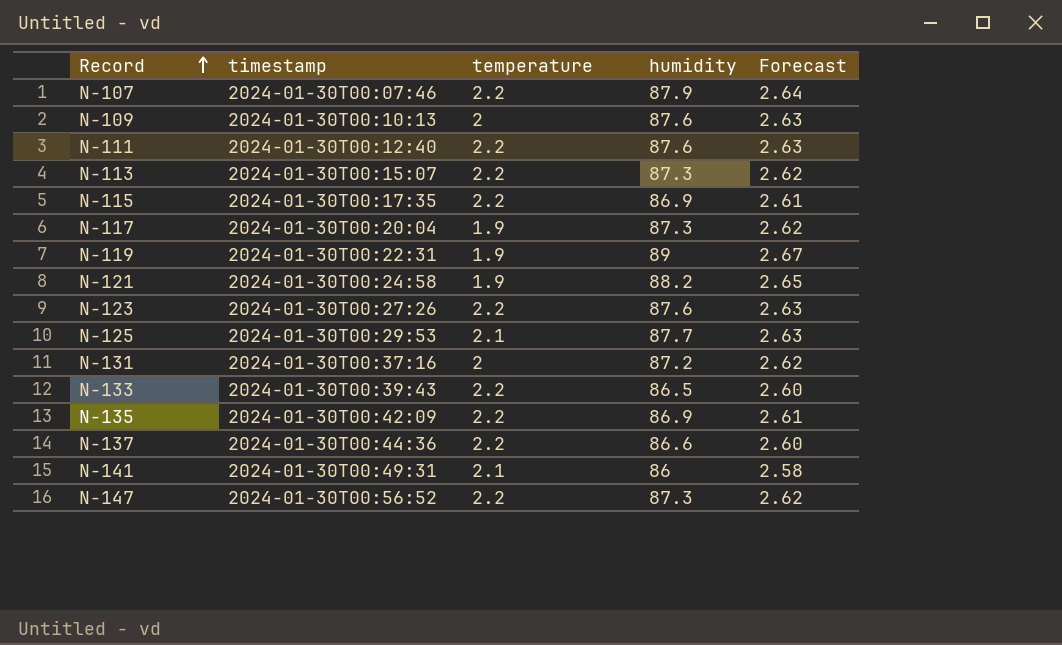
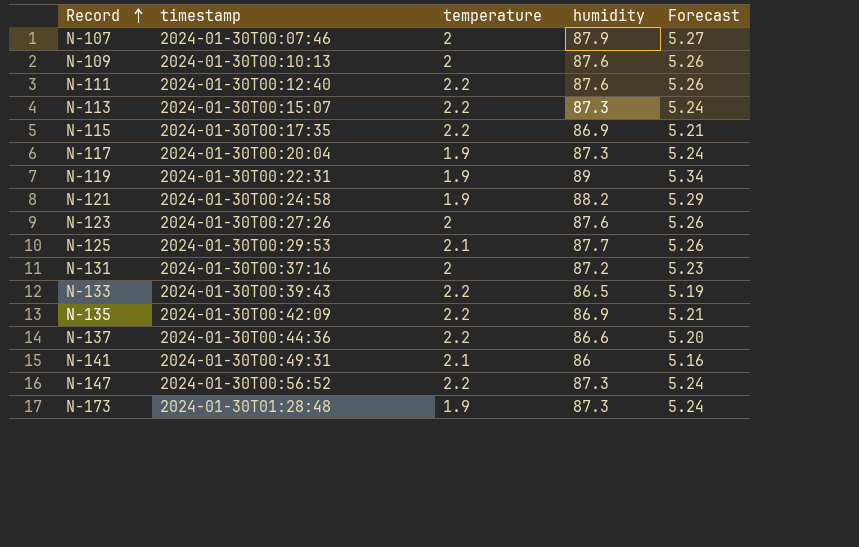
column Forecast | formula: [humidity] * 0.03 -> [humidity] * 0.06
N-107 | temperature: 2.2 -> 2
N-123 | temperature: 2.2 -> 2
row N-173: none -> 2024-01-30T01:28:48 | 1.9 | 87.3 | 5.24

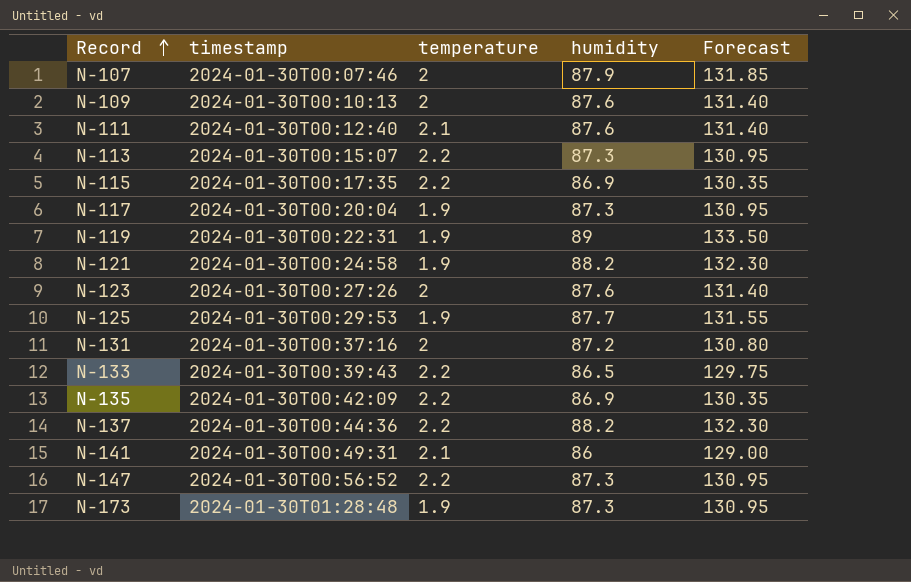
column Forecast | formula: [humidity] * 0.06 -> [humidity] * 1.5
N-111 | temperature: 2.2 -> 2.1
N-125 | temperature: 2.1 -> 1.9
N-137 | humidity: 86.6 -> 88.2

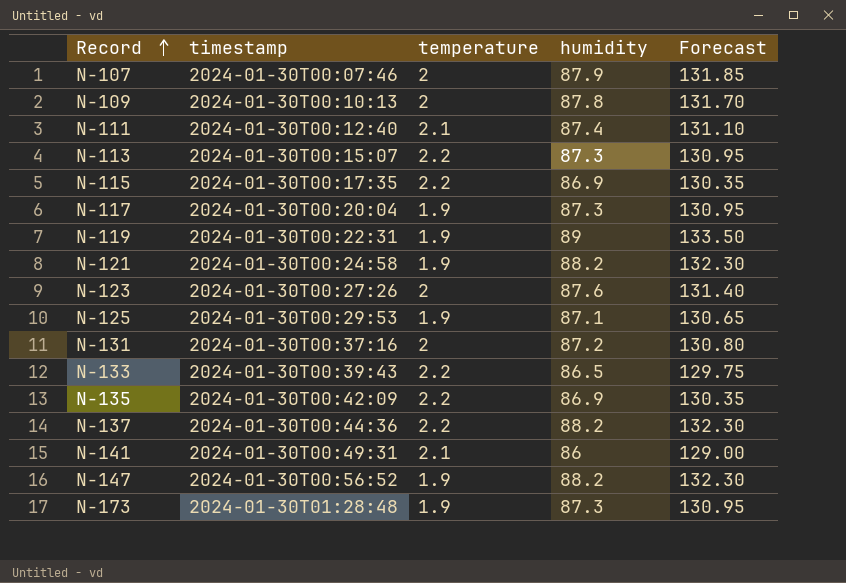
N-109 | humidity: 87.6 -> 87.8
N-109 | Forecast: 131.40 -> 131.70
N-111 | humidity: 87.6 -> 87.4
N-111 | Forecast: 131.40 -> 131.10
N-125 | humidity: 87.7 -> 87.1
N-125 | Forecast: 131.55 -> 130.65
N-147 | temperature: 2.2 -> 1.9
N-147 | humidity: 87.3 -> 88.2
N-147 | Forecast: 130.95 -> 132.30

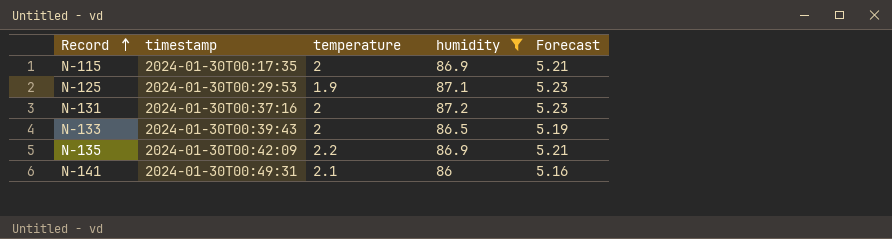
filter: none -> humidity <= 87.2
column Forecast | formula: [humidity] * 1.5 -> [humidity] * 0.06
N-115 | temperature: 2.2 -> 2
N-133 | temperature: 2.2 -> 2

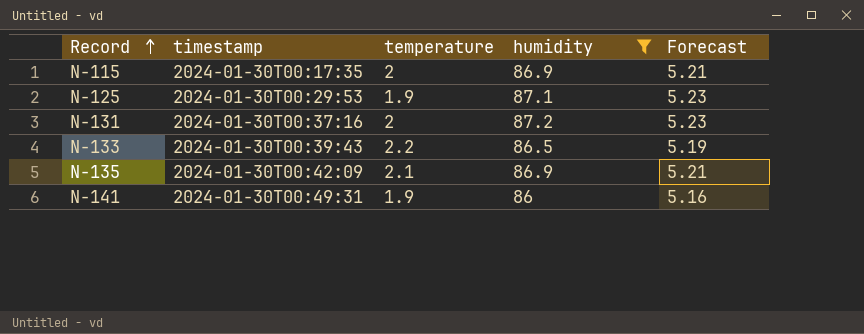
N-133 | temperature: 2 -> 2.2
N-135 | temperature: 2.2 -> 2.1
N-141 | temperature: 2.1 -> 1.9

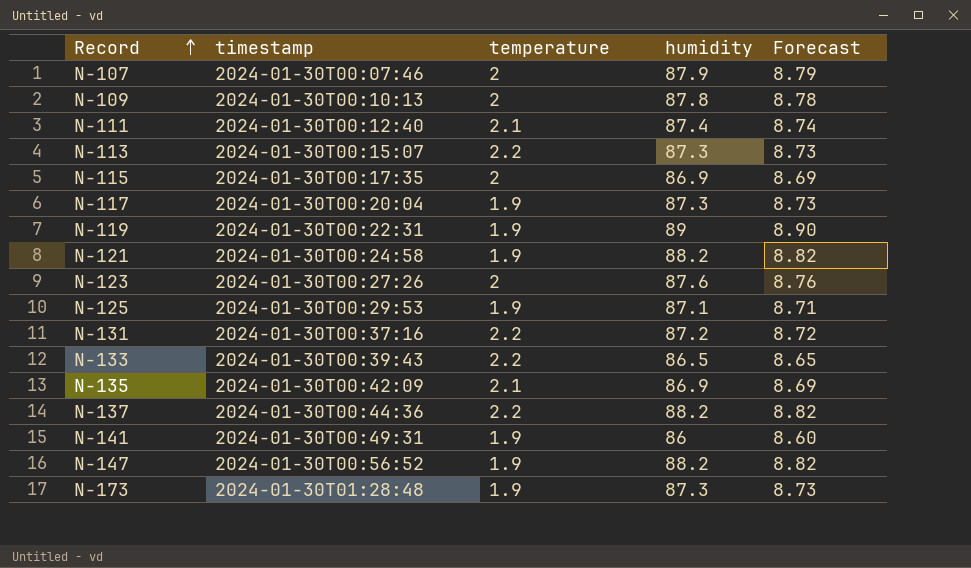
filter: humidity <= 87.2 -> none
column Forecast | formula: [humidity] * 0.06 -> [humidity] * 0.1
N-131 | temperature: 2 -> 2.2

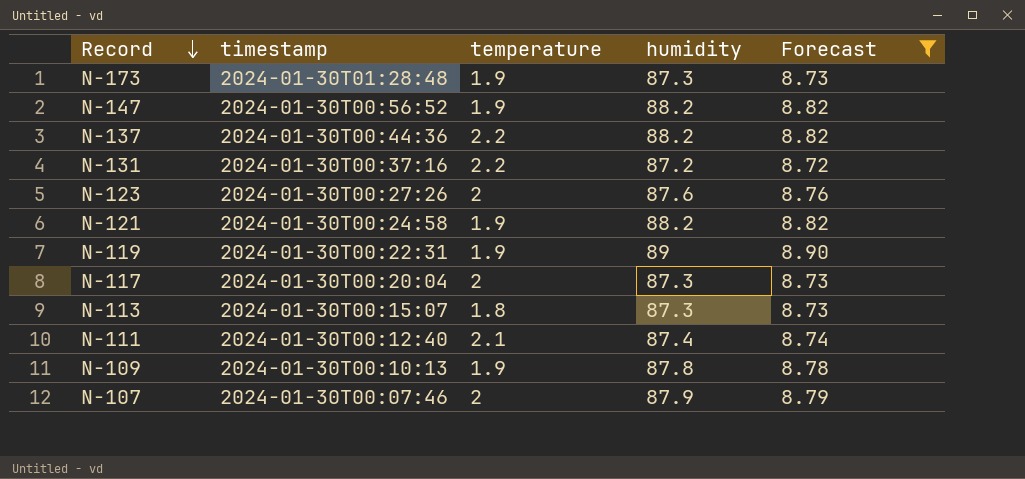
filter: none -> Forecast >= 8.72
row order: Record ascending -> Record descending
N-117 | temperature: 1.9 -> 2
N-113 | temperature: 2.2 -> 1.8
N-109 | temperature: 2 -> 1.9

